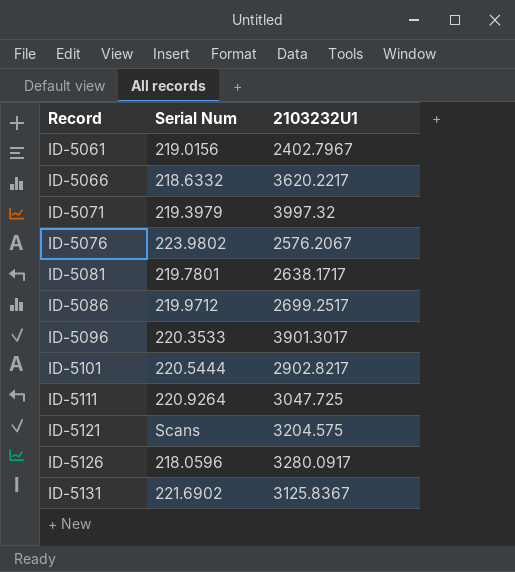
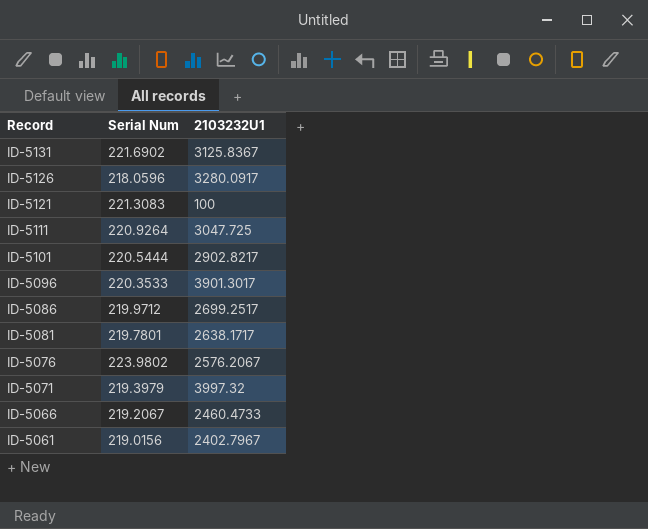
row order: Record ascending -> Record descending
ID-5121 | Serial Num: Scans -> 221.3083
ID-5121 | 2103232U1: 3204.575 -> 100
ID-5066 | Serial Num: 218.6332 -> 219.2067
ID-5066 | 2103232U1: 3620.2217 -> 2460.4733

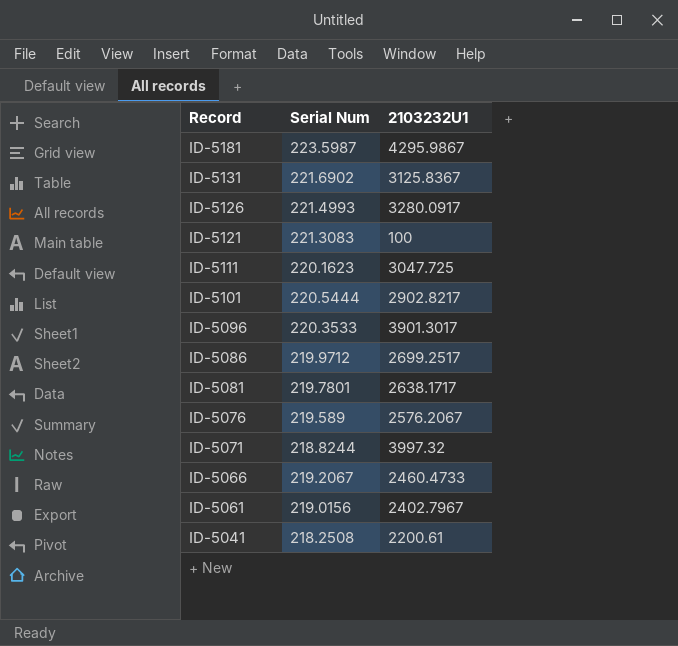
row ID-5181: none -> 223.5987 | 4295.9867
ID-5126 | Serial Num: 218.0596 -> 221.4993
ID-5111 | Serial Num: 220.9264 -> 220.1623
ID-5076 | Serial Num: 223.9802 -> 219.589
ID-5071 | Serial Num: 219.3979 -> 218.8244
row ID-5041: none -> 218.2508 | 2200.61

